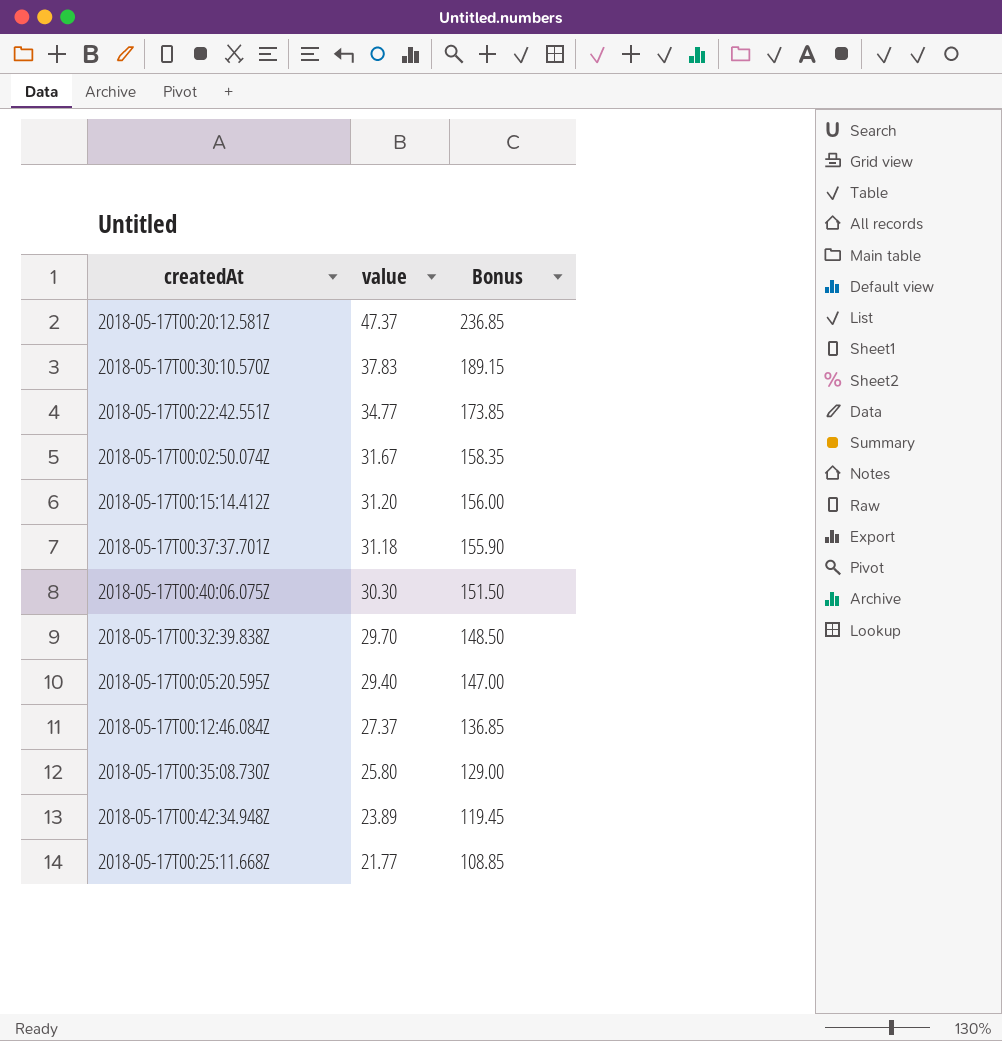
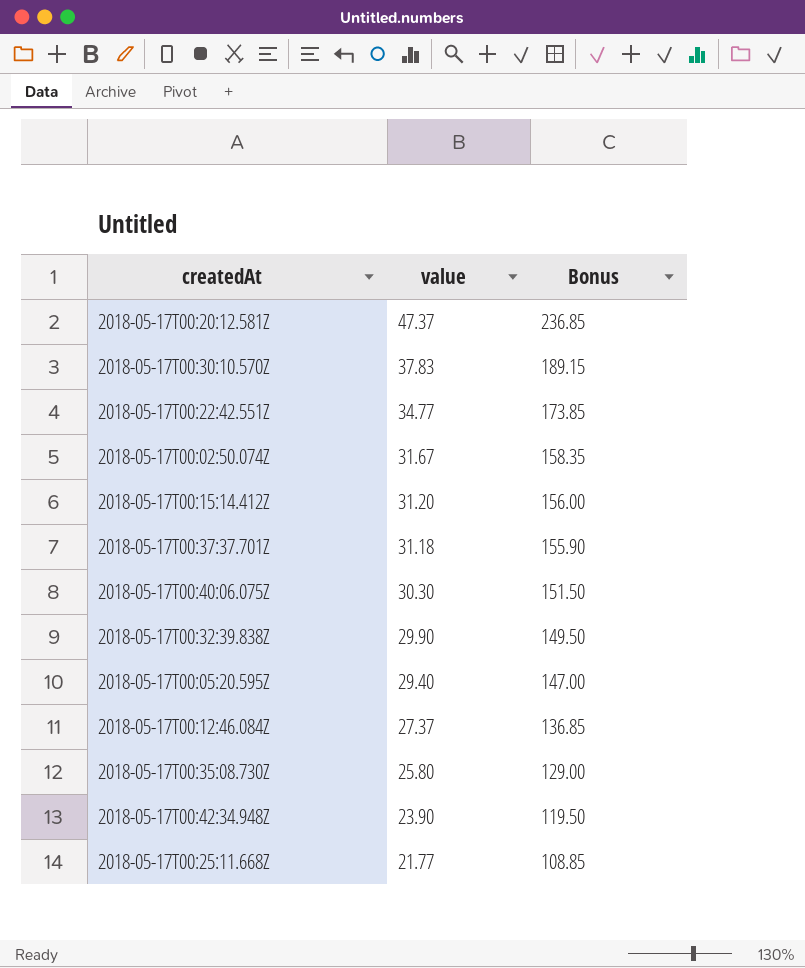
2018-05-17T00:32:39.838Z | value: 29.70 -> 29.90
2018-05-17T00:32:39.838Z | Bonus: 148.50 -> 149.50
2018-05-17T00:42:34.948Z | value: 23.89 -> 23.90
2018-05-17T00:42:34.948Z | Bonus: 119.45 -> 119.50

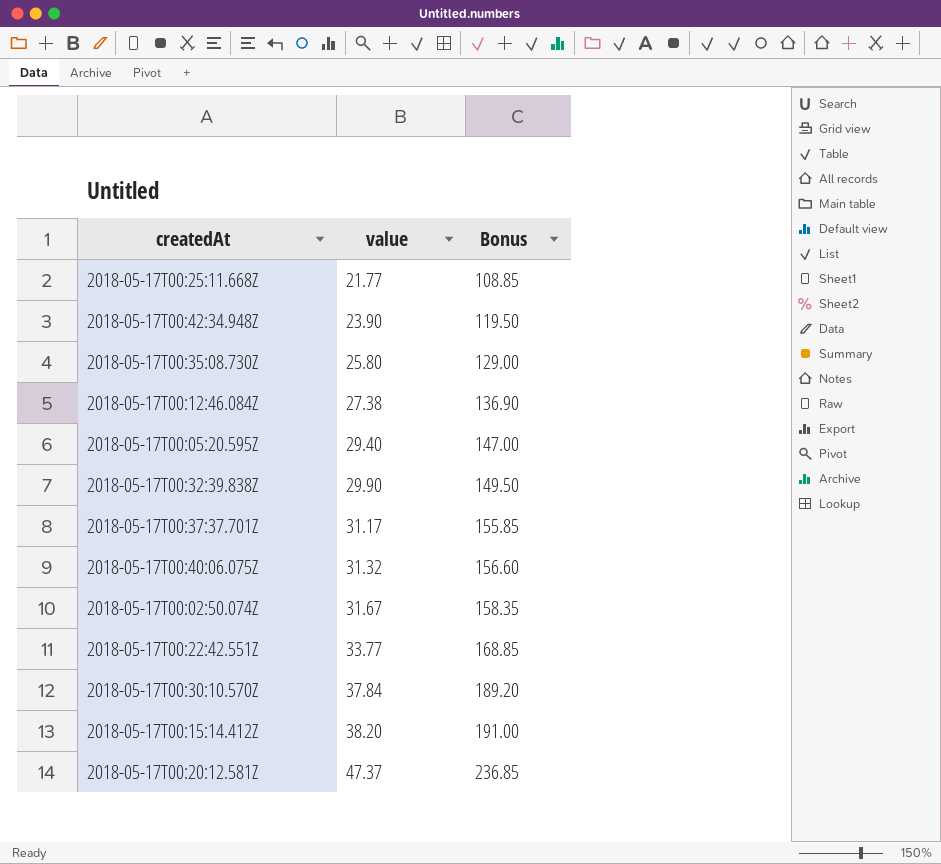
row order: value descending -> value ascending
2018-05-17T00:12:46.084Z | value: 27.37 -> 27.38
2018-05-17T00:12:46.084Z | Bonus: 136.85 -> 136.90
2018-05-17T00:37:37.701Z | value: 31.18 -> 31.17
2018-05-17T00:37:37.701Z | Bonus: 155.90 -> 155.85
2018-05-17T00:40:06.075Z | value: 30.30 -> 31.32
2018-05-17T00:40:06.075Z | Bonus: 151.50 -> 156.60
2018-05-17T00:22:42.551Z | value: 34.77 -> 33.77
2018-05-17T00:22:42.551Z | Bonus: 173.85 -> 168.85
2018-05-17T00:30:10.570Z | value: 37.83 -> 37.84
2018-05-17T00:30:10.570Z | Bonus: 189.15 -> 189.20
2018-05-17T00:15:14.412Z | value: 31.20 -> 38.20
2018-05-17T00:15:14.412Z | Bonus: 156.00 -> 191.00

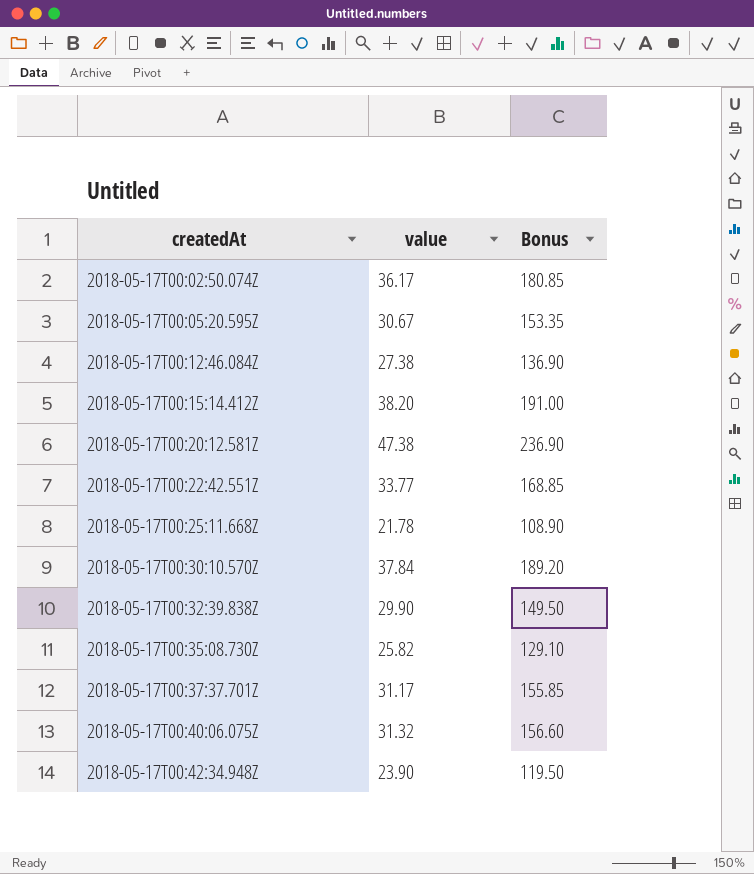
row order: value ascending -> createdAt ascending
2018-05-17T00:02:50.074Z | value: 31.67 -> 36.17
2018-05-17T00:02:50.074Z | Bonus: 158.35 -> 180.85
2018-05-17T00:05:20.595Z | value: 29.40 -> 30.67
2018-05-17T00:05:20.595Z | Bonus: 147.00 -> 153.35
2018-05-17T00:20:12.581Z | value: 47.37 -> 47.38
2018-05-17T00:20:12.581Z | Bonus: 236.85 -> 236.90
2018-05-17T00:25:11.668Z | value: 21.77 -> 21.78
2018-05-17T00:25:11.668Z | Bonus: 108.85 -> 108.90
2018-05-17T00:35:08.730Z | value: 25.80 -> 25.82
2018-05-17T00:35:08.730Z | Bonus: 129.00 -> 129.10

